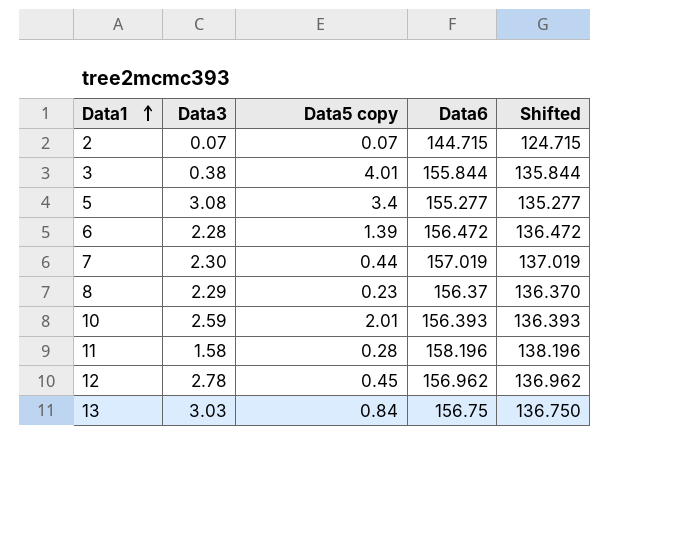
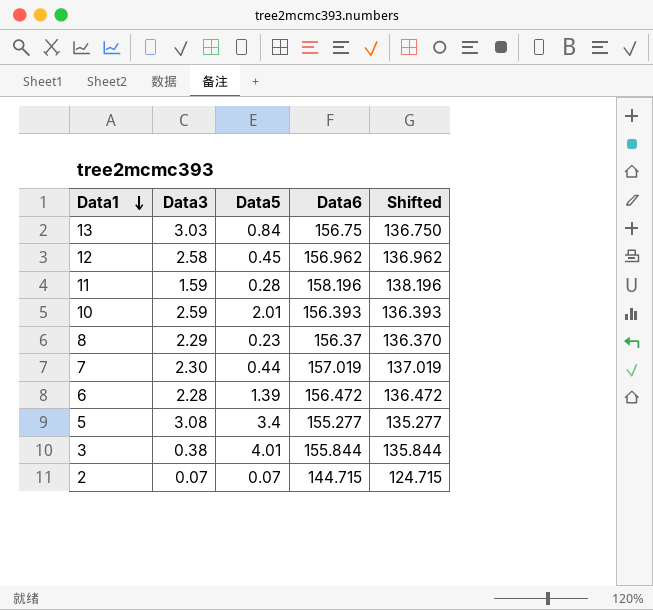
row order: Data1 ascending -> Data1 descending
column name: Data5 copy -> Data5
12 | Data3: 2.78 -> 2.58
11 | Data3: 1.58 -> 1.59

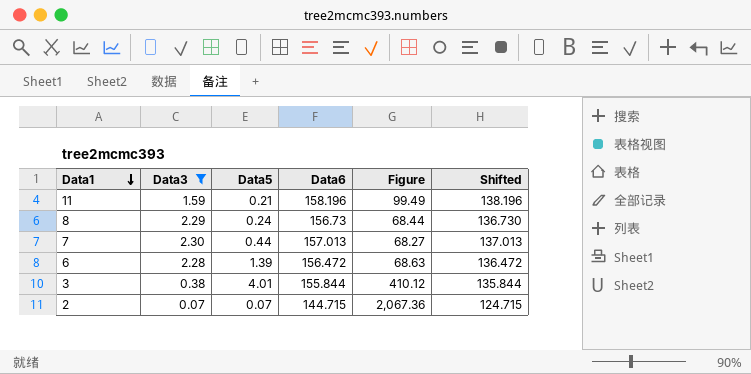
filter: none -> Data3 <= 2.30
column Figure | formula: none -> [Data6] / [Data3]
11 | Data5: 0.28 -> 0.21
8 | Data5: 0.23 -> 0.24
8 | Data6: 156.37 -> 156.73
8 | Shifted: 136.370 -> 136.730
7 | Data6: 157.019 -> 157.013
7 | Shifted: 137.019 -> 137.013

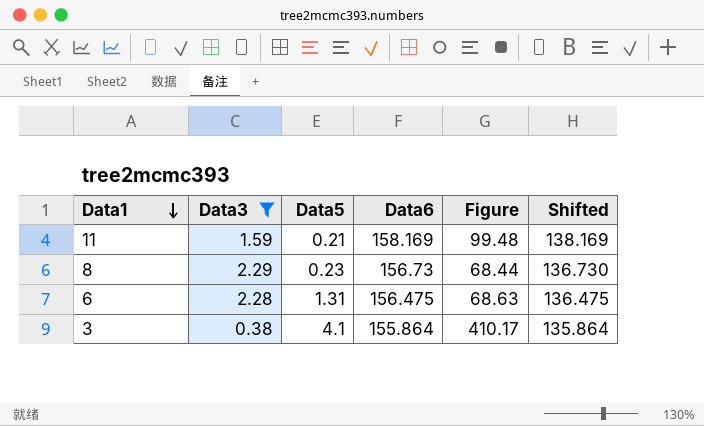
row 7: 2.30 | 0.44 | 157.013 | 68.27 | 137.013 -> none
row 2: 0.07 | 0.07 | 144.715 | 2,067.36 | 124.715 -> none
11 | Data6: 158.196 -> 158.169
11 | Figure: 99.49 -> 99.48
11 | Shifted: 138.196 -> 138.169
8 | Data5: 0.24 -> 0.23
6 | Data5: 1.39 -> 1.31
6 | Data6: 156.472 -> 156.475
6 | Shifted: 136.472 -> 136.475
3 | Data5: 4.01 -> 4.1
3 | Data6: 155.844 -> 155.864
3 | Figure: 410.12 -> 410.17
3 | Shifted: 135.844 -> 135.864

